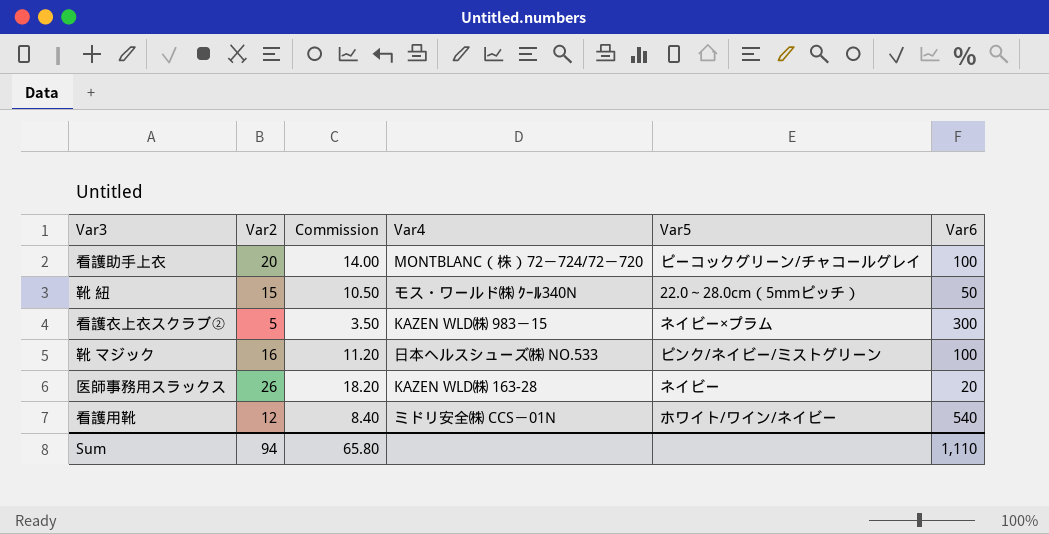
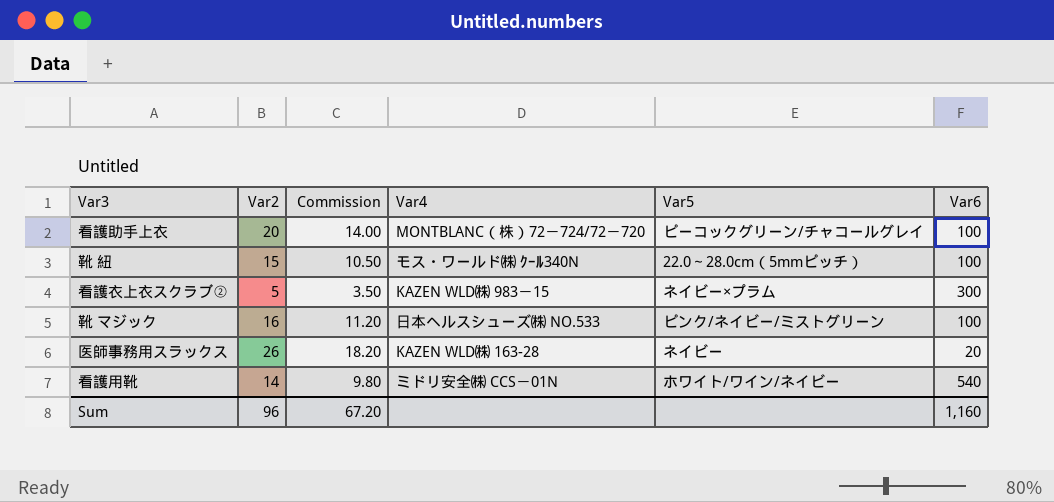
靴 紐 | Var6: 50 -> 100
看護用靴 | Var2: 12 -> 14
看護用靴 | Commission: 8.40 -> 9.80
Sum | Var2: 94 -> 96
Sum | Commission: 65.80 -> 67.20
Sum | Var6: 1,110 -> 1,160

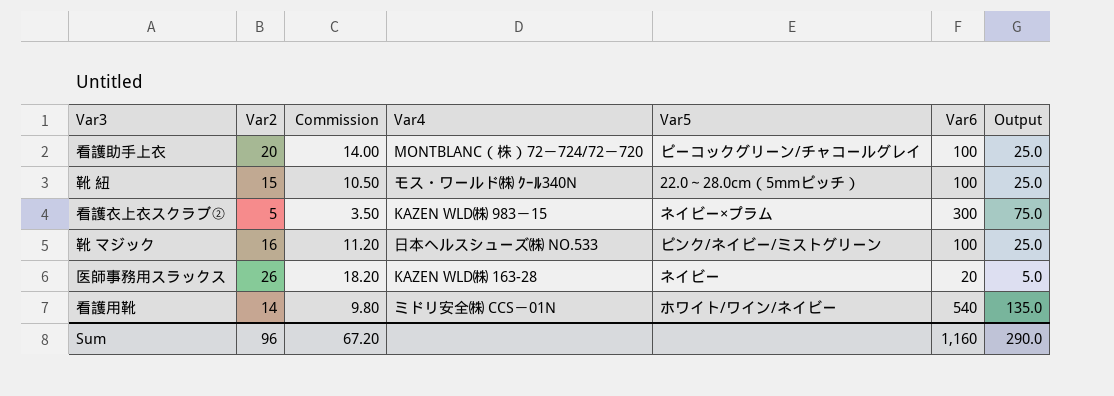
column Output | formula: none -> [Var6] * 0.25

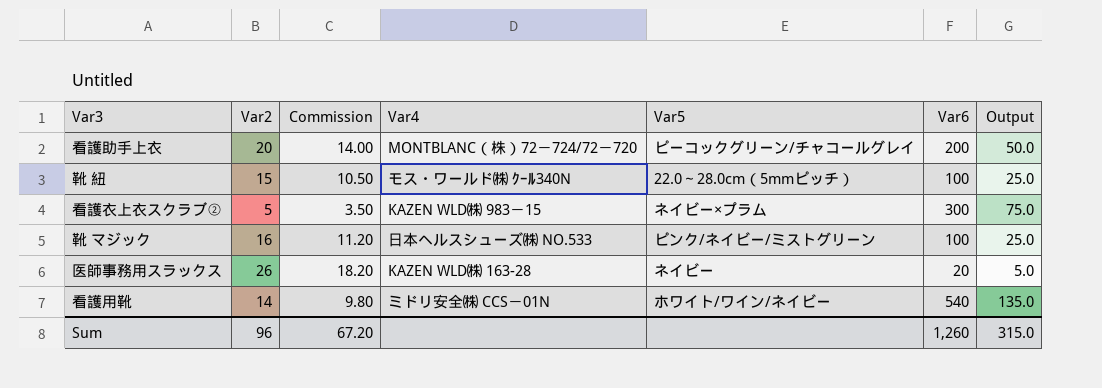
看護助手上衣 | Var6: 100 -> 200
看護助手上衣 | Output: 25.0 -> 50.0
Sum | Var6: 1,160 -> 1,260
Sum | Output: 290.0 -> 315.0

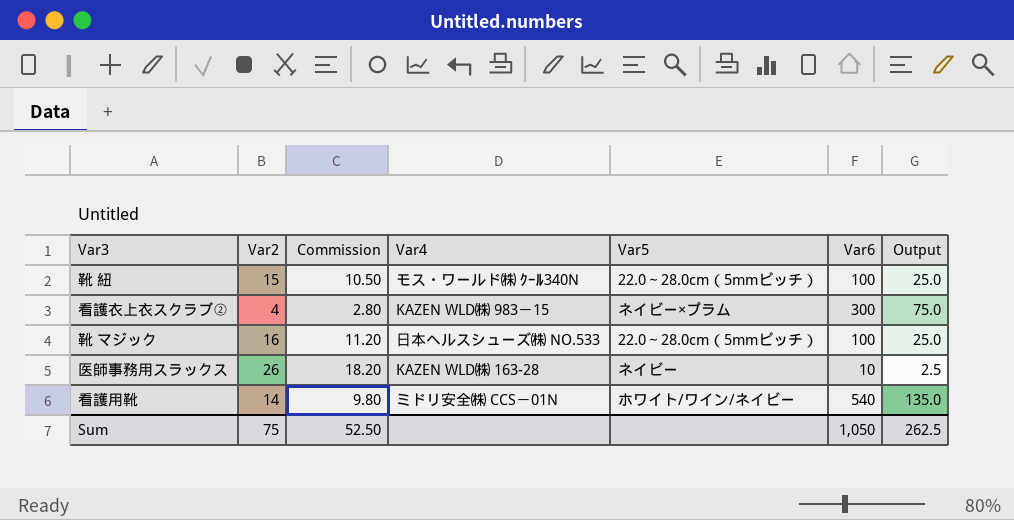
row 看護助手上衣: 20 | 14.00 | MONTBLANC（株）72－724/72－720 | ピーコックグリーン/チャコールグレイ | 200 | 50.0 -> none
看護衣上衣スクラブ② | Var2: 5 -> 4
看護衣上衣スクラブ② | Commission: 3.50 -> 2.80
靴 マジック | Var5: ピンク/ネイビー/ミストグリーン -> 22.0～28.0cm（5mmピッチ）
医師事務用スラックス | Var6: 20 -> 10
医師事務用スラックス | Output: 5.0 -> 2.5
Sum | Var2: 96 -> 75
Sum | Commission: 67.20 -> 52.50
Sum | Var6: 1,260 -> 1,050
Sum | Output: 315.0 -> 262.5

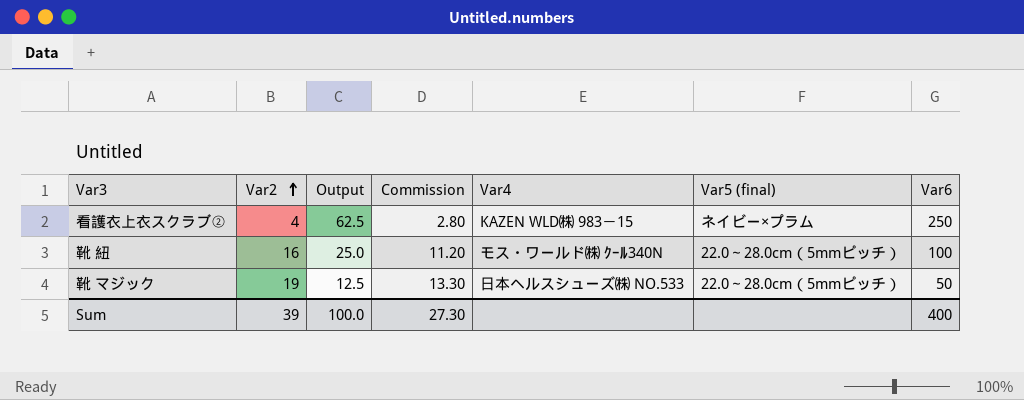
row order: none -> Var2 ascending
column Output | position: 7 -> 3
column name: Var5 -> Var5 (final)
row 医師事務用スラックス: 26 | 18.20 | KAZEN WLD㈱ 163-28 | ネイビー | 10 | 2.5 -> none
row 看護用靴: 14 | 9.80 | ミドリ安全㈱ CCS－01N | ホワイト/ワイン/ネイビー | 540 | 135.0 -> none
看護衣上衣スクラブ② | Output: 75.0 -> 62.5
看護衣上衣スクラブ② | Var6: 300 -> 250
靴 紐 | Var2: 15 -> 16
靴 紐 | Commission: 10.50 -> 11.20
靴 マジック | Var2: 16 -> 19
靴 マジック | Output: 25.0 -> 12.5
靴 マジック | Commission: 11.20 -> 13.30
靴 マジック | Var6: 100 -> 50
Sum | Var2: 75 -> 39
Sum | Output: 262.5 -> 100.0
Sum | Commission: 52.50 -> 27.30
Sum | Var6: 1,050 -> 400

